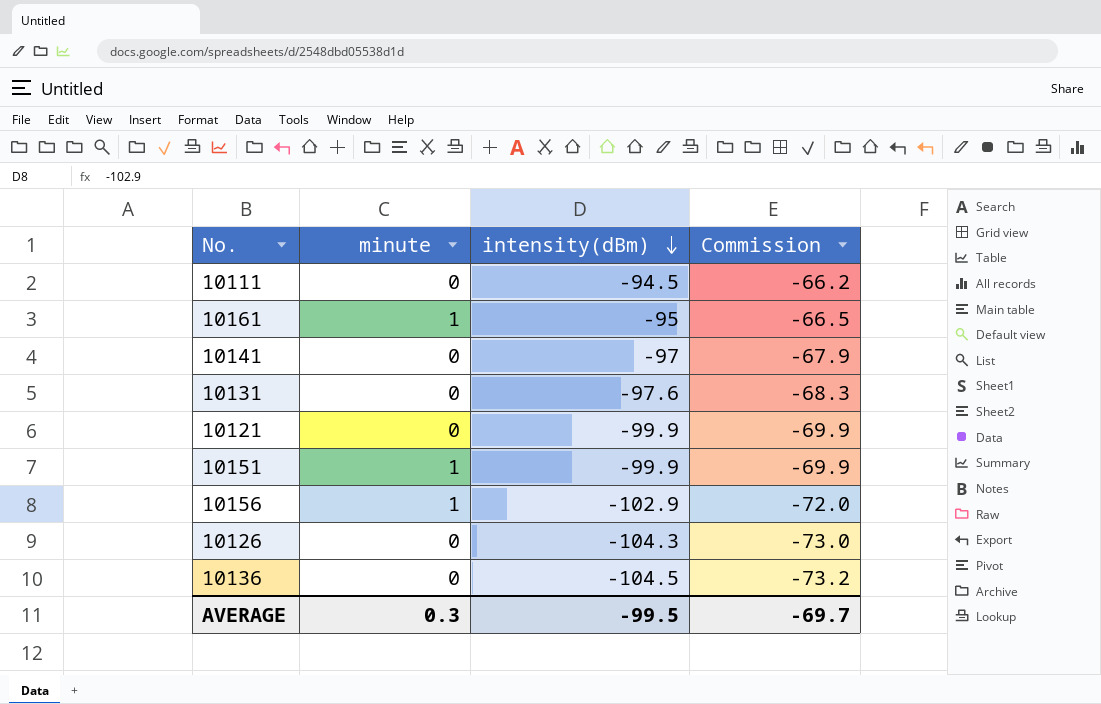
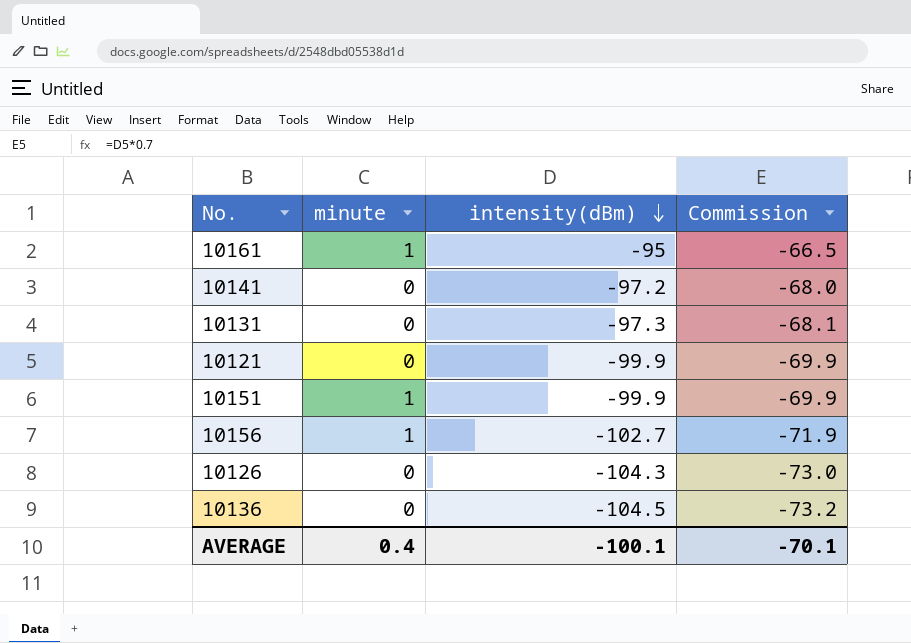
row 10111: 0 | -94.5 | -66.2 -> none
10141 | intensity(dBm): -97 -> -97.2
10141 | Commission: -67.9 -> -68.0
10131 | intensity(dBm): -97.6 -> -97.3
10131 | Commission: -68.3 -> -68.1
10156 | intensity(dBm): -102.9 -> -102.7
10156 | Commission: -72.0 -> -71.9
AVERAGE | minute: 0.3 -> 0.4
AVERAGE | intensity(dBm): -99.5 -> -100.1
AVERAGE | Commission: -69.7 -> -70.1

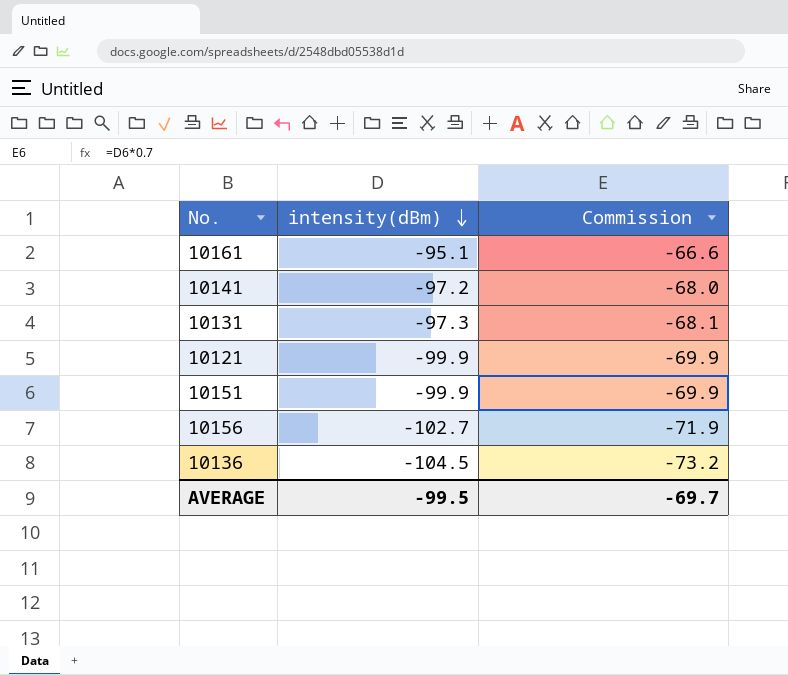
column minute | position: 2 -> none
row 10126: 0 | -104.3 | -73.0 -> none
10161 | intensity(dBm): -95 -> -95.1
10161 | Commission: -66.5 -> -66.6
AVERAGE | intensity(dBm): -100.1 -> -99.5
AVERAGE | Commission: -70.1 -> -69.7

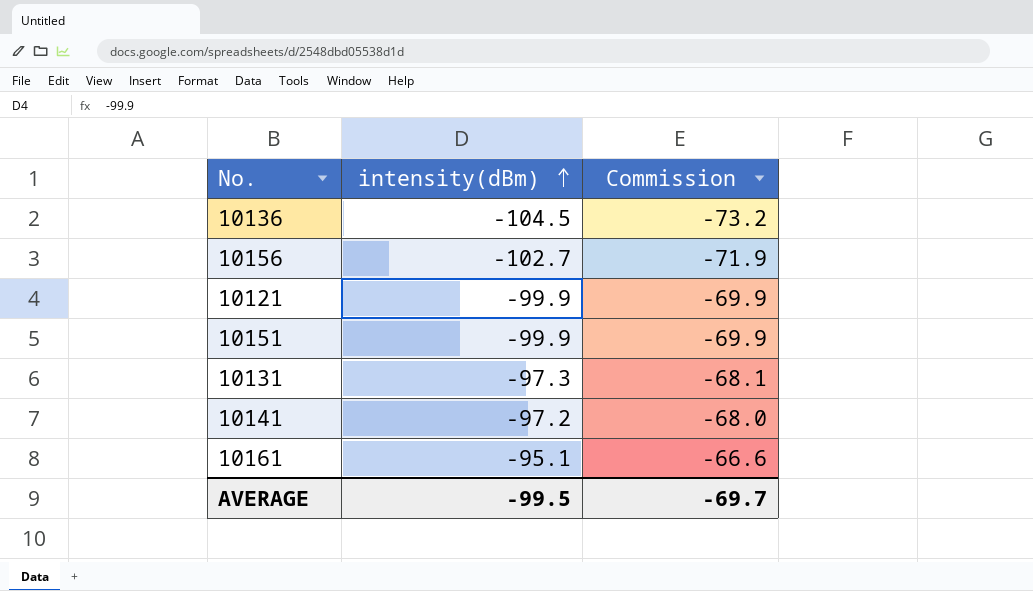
row order: intensity(dBm) descending -> intensity(dBm) ascending

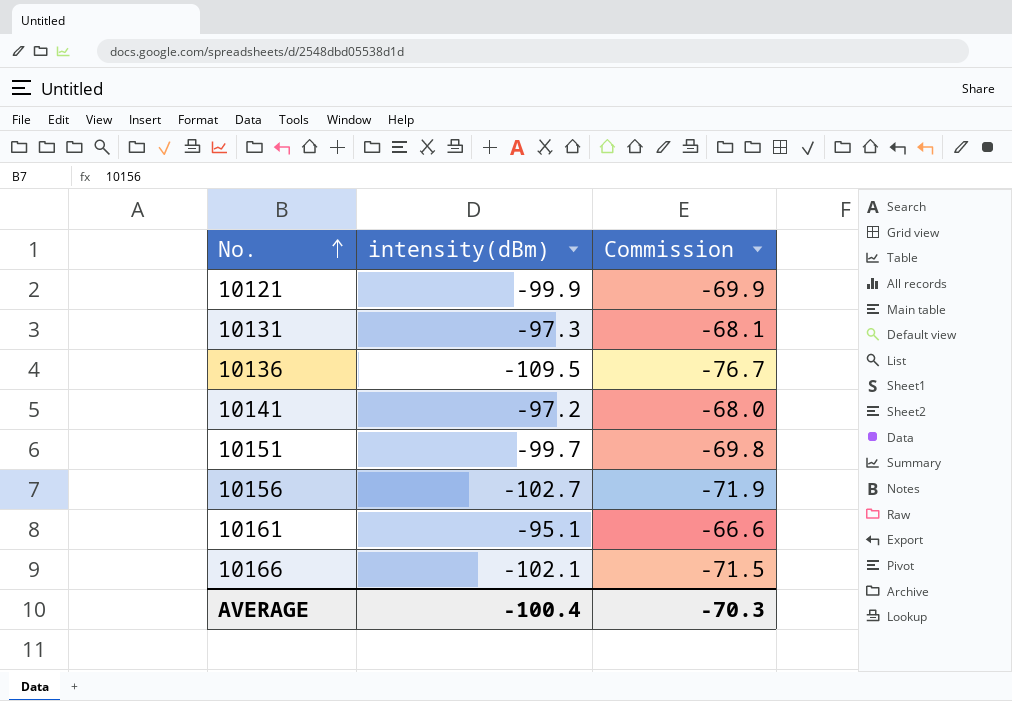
row order: intensity(dBm) ascending -> No. ascending
10136 | intensity(dBm): -104.5 -> -109.5
10136 | Commission: -73.2 -> -76.7
10151 | intensity(dBm): -99.9 -> -99.7
10151 | Commission: -69.9 -> -69.8
row 10166: none -> -102.1 | -71.5
AVERAGE | intensity(dBm): -99.5 -> -100.4
AVERAGE | Commission: -69.7 -> -70.3

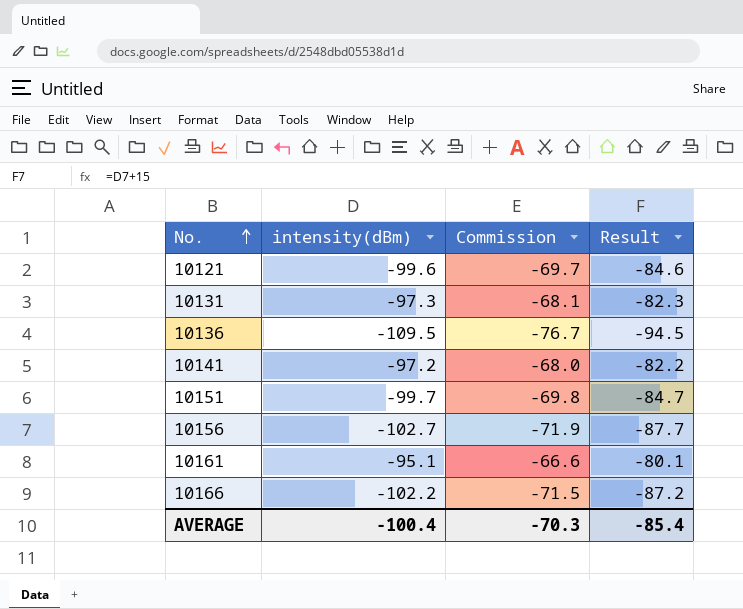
column Result | formula: none -> [intensity(dBm)] + 15
10121 | intensity(dBm): -99.9 -> -99.6
10121 | Commission: -69.9 -> -69.7
10166 | intensity(dBm): -102.1 -> -102.2

